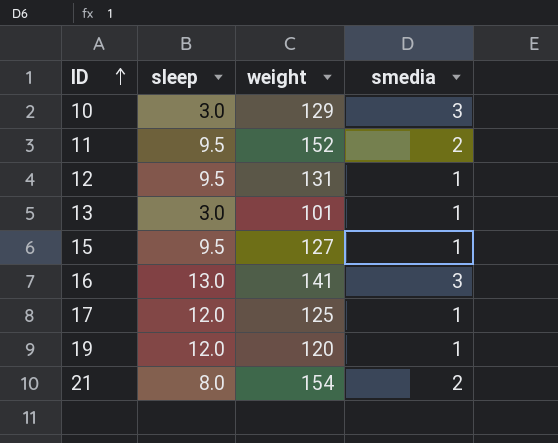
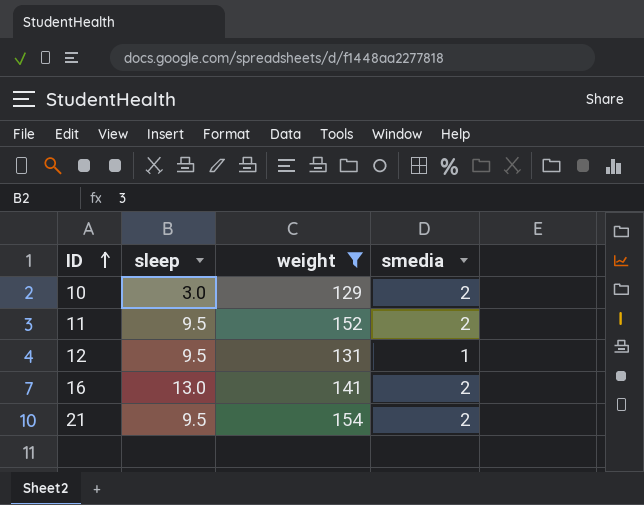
filter: none -> weight >= 129
10 | smedia: 3 -> 2
16 | smedia: 3 -> 2
21 | sleep: 8.0 -> 9.5

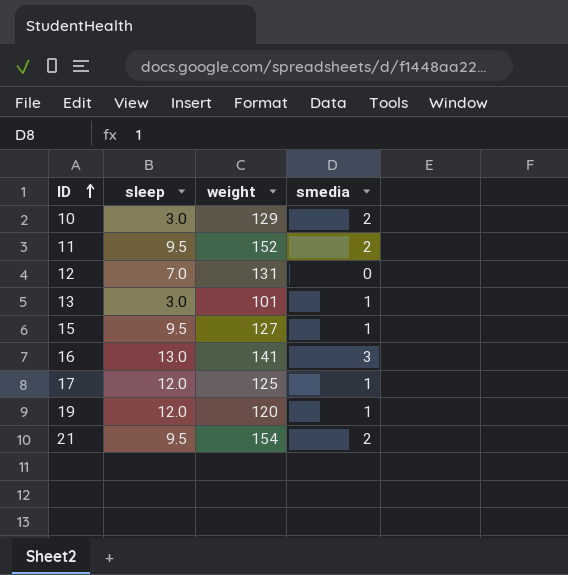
filter: weight >= 129 -> none
12 | sleep: 9.5 -> 7.0
12 | smedia: 1 -> 0
16 | smedia: 2 -> 3

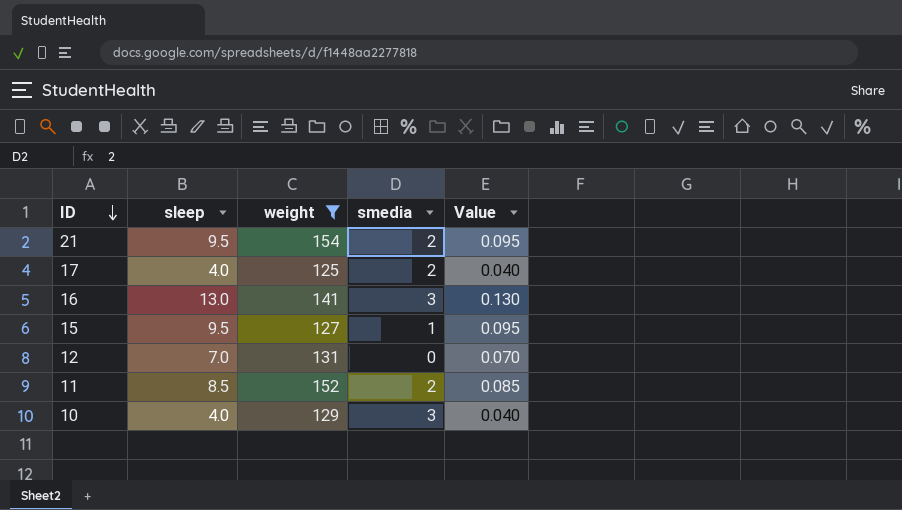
filter: none -> weight >= 125
row order: ID ascending -> ID descending
column Value | formula: none -> [sleep] * 0.01
17 | sleep: 12.0 -> 4.0
17 | smedia: 1 -> 2
11 | sleep: 9.5 -> 8.5
10 | sleep: 3.0 -> 4.0
10 | smedia: 2 -> 3

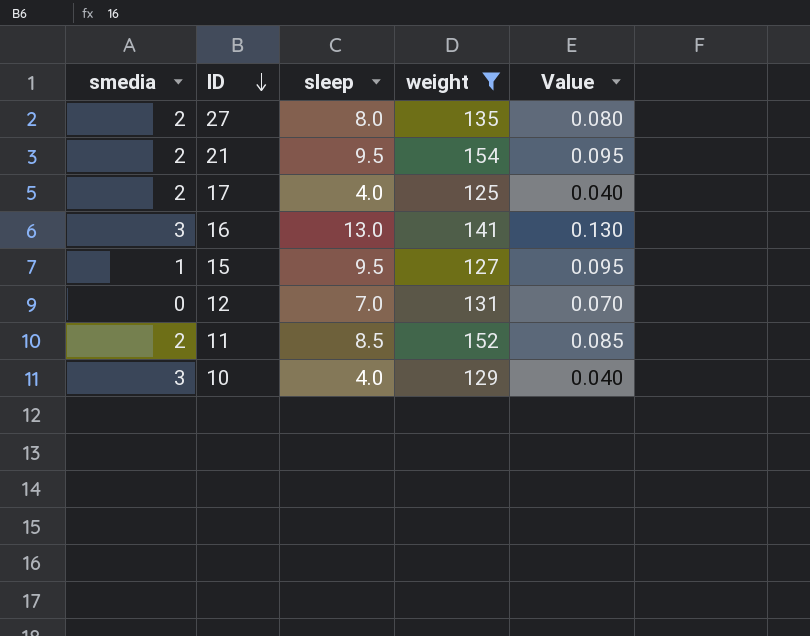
column smedia | position: 4 -> 1
row 27: none -> 2 | 8.0 | 135 | 0.080

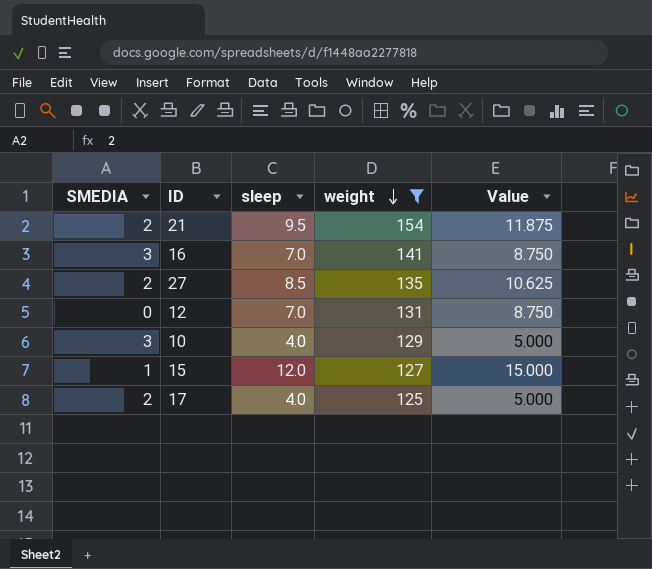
row order: ID descending -> weight descending
column name: smedia -> SMEDIA
column Value | formula: [sleep] * 0.01 -> [sleep] * 1.25
row 11: 2 | 8.5 | 152 | 0.085 -> none
16 | sleep: 13.0 -> 7.0
27 | sleep: 8.0 -> 8.5
15 | sleep: 9.5 -> 12.0

